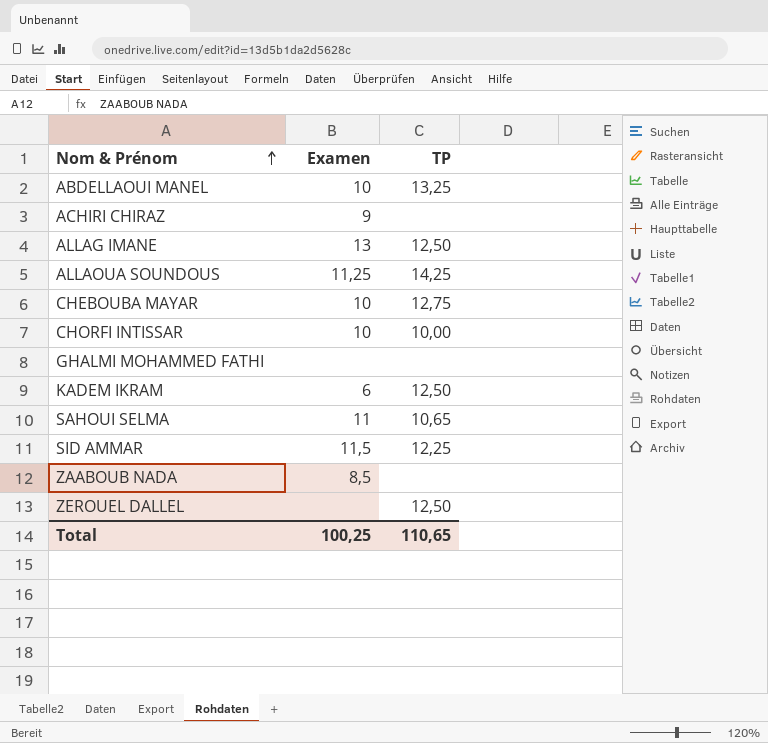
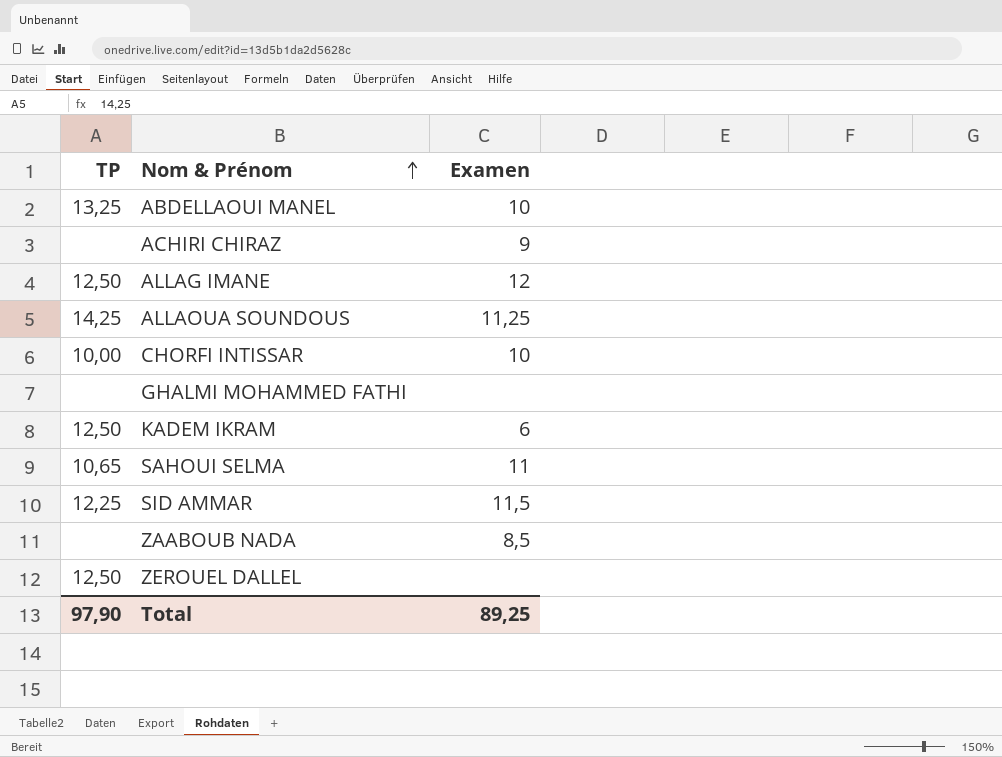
column TP | position: 3 -> 1
row CHEBOUBA MAYAR: 10 | 12,75 -> none
ALLAG IMANE | Examen: 13 -> 12
Total | TP: 110,65 -> 97,90
Total | Examen: 100,25 -> 89,25

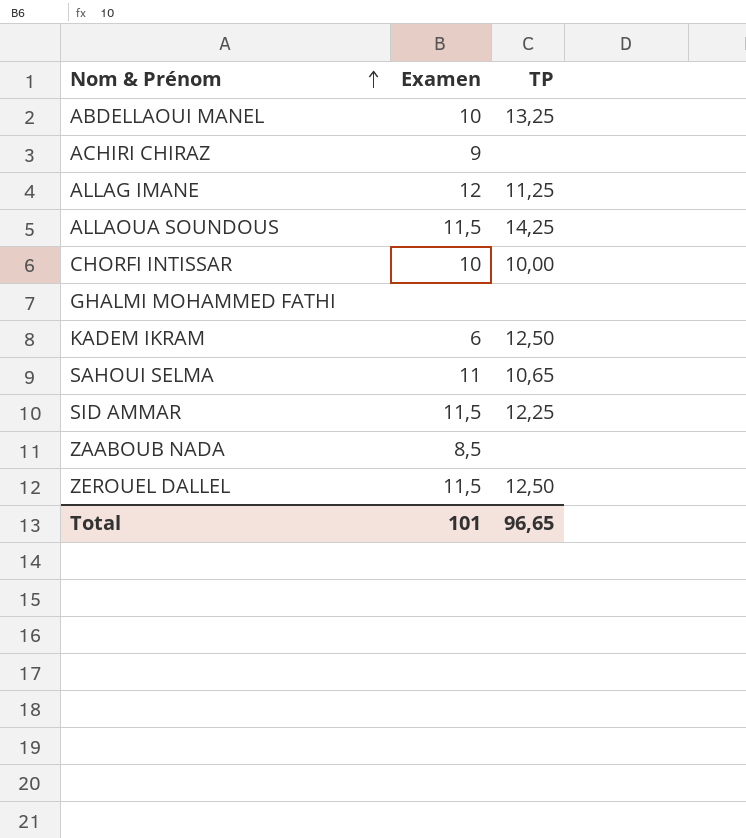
column TP | position: 1 -> 3
ALLAG IMANE | TP: 12,50 -> 11,25
ALLAOUA SOUNDOUS | Examen: 11,25 -> 11,5
ZEROUEL DALLEL | Examen: none -> 11,5
Total | Examen: 89,25 -> 101
Total | TP: 97,90 -> 96,65

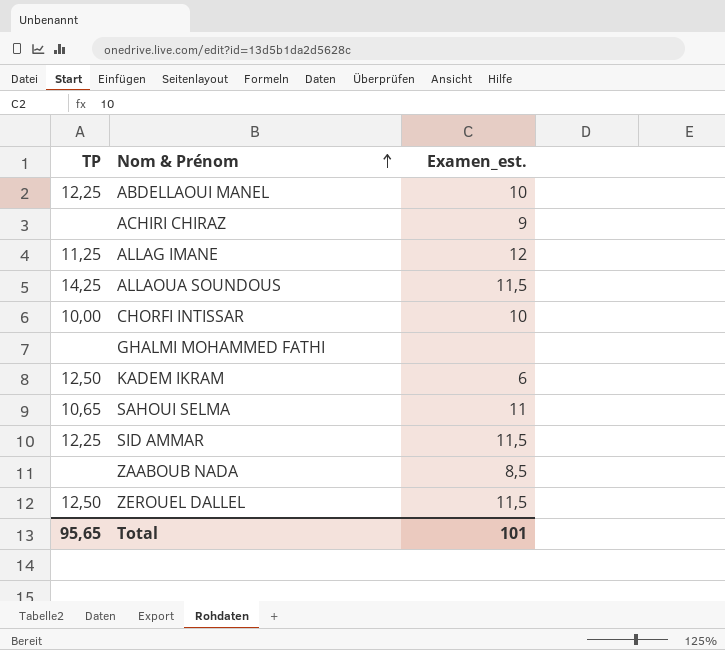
column TP | position: 3 -> 1
column name: Examen -> Examen_est.
ABDELLAOUI MANEL | TP: 13,25 -> 12,25
Total | TP: 96,65 -> 95,65

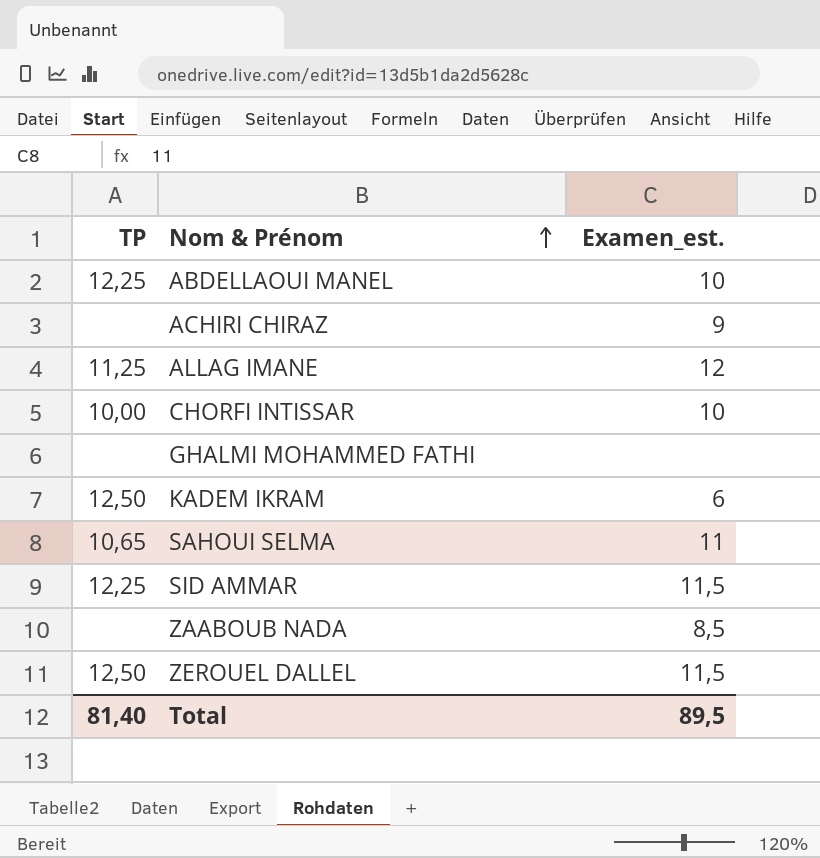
row ALLAOUA SOUNDOUS: 14,25 | 11,5 -> none
Total | TP: 95,65 -> 81,40
Total | Examen_est.: 101 -> 89,5

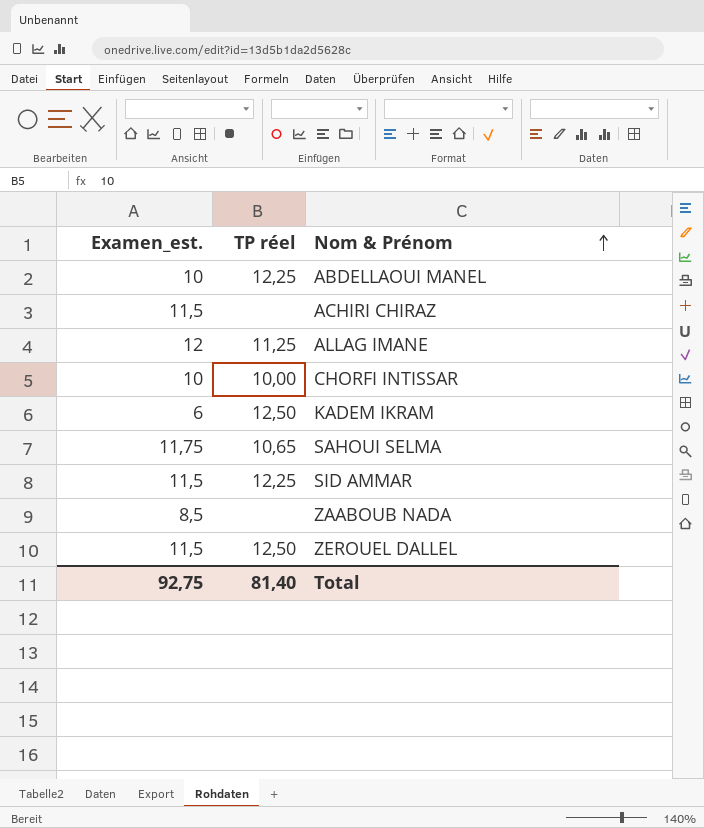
column Examen_est. | position: 3 -> 1
column name: TP -> TP réel
row GHALMI MOHAMMED FATHI: none | none -> none
ACHIRI CHIRAZ | Examen_est.: 9 -> 11,5
SAHOUI SELMA | Examen_est.: 11 -> 11,75
Total | Examen_est.: 89,5 -> 92,75

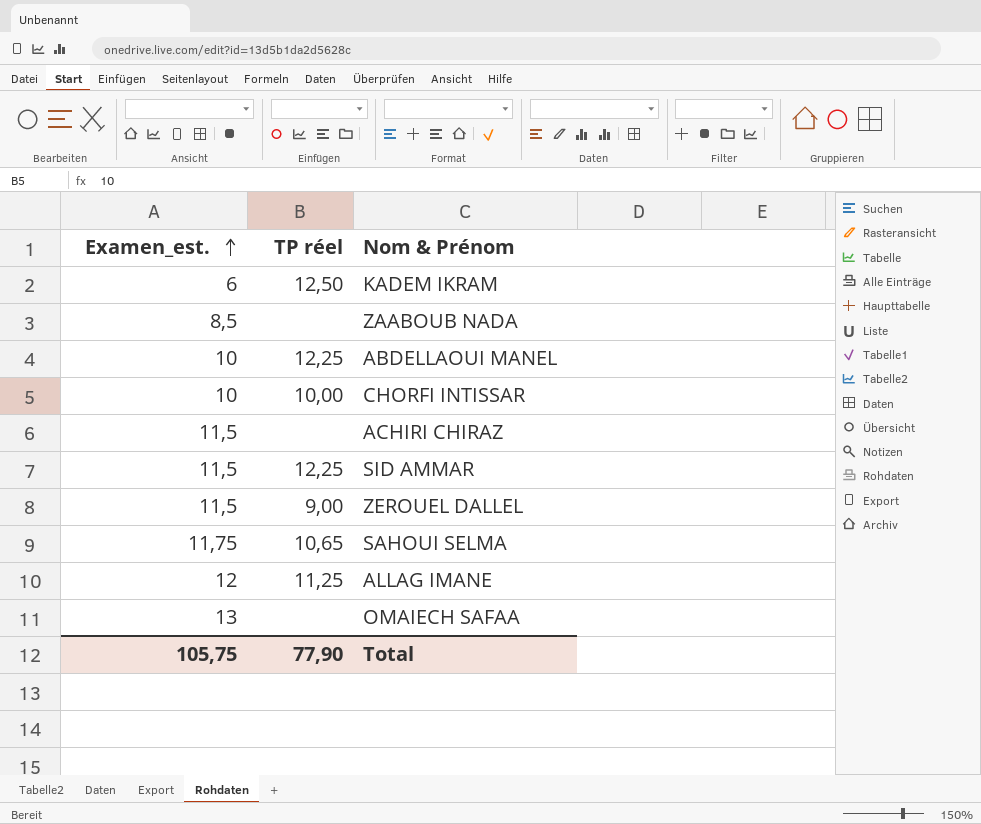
row order: Nom & Prénom ascending -> Examen_est. ascending
ZEROUEL DALLEL | TP réel: 12,50 -> 9,00
row OMAIECH SAFAA: none -> 13 | none
Total | Examen_est.: 92,75 -> 105,75
Total | TP réel: 81,40 -> 77,90

